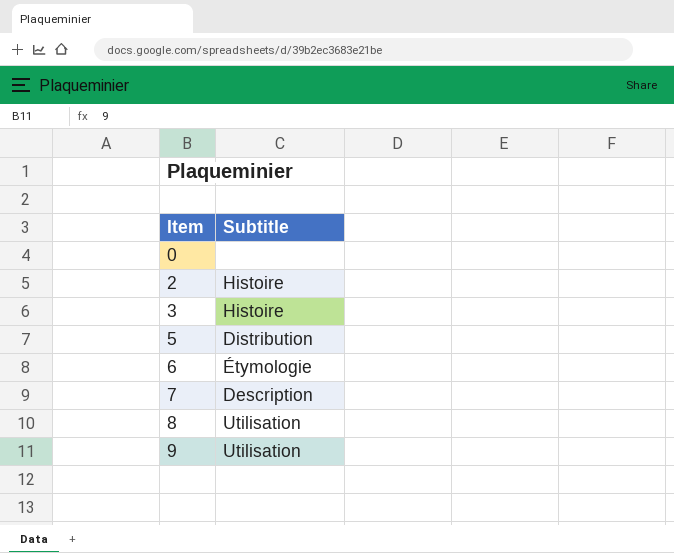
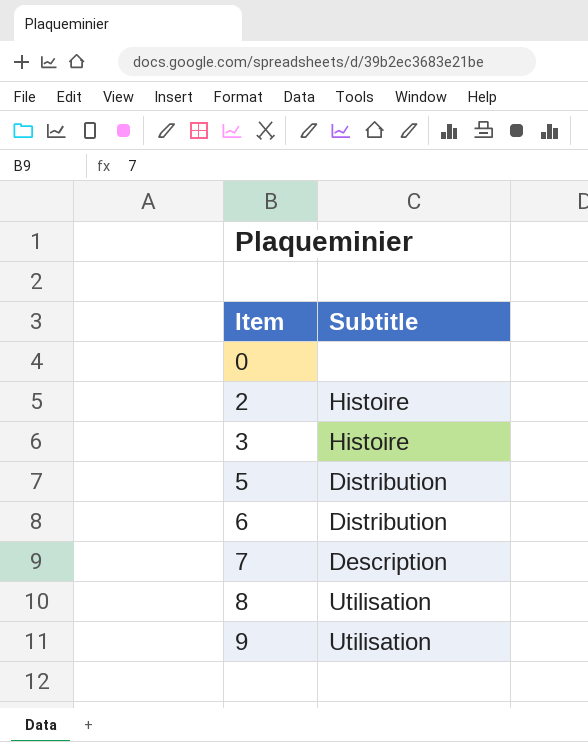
6 | Subtitle: Étymologie -> Distribution

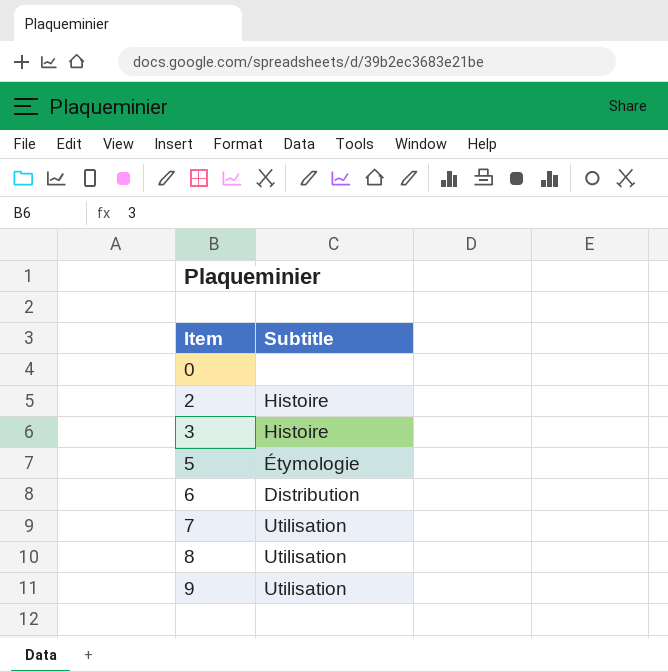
5 | Subtitle: Distribution -> Étymologie
7 | Subtitle: Description -> Utilisation

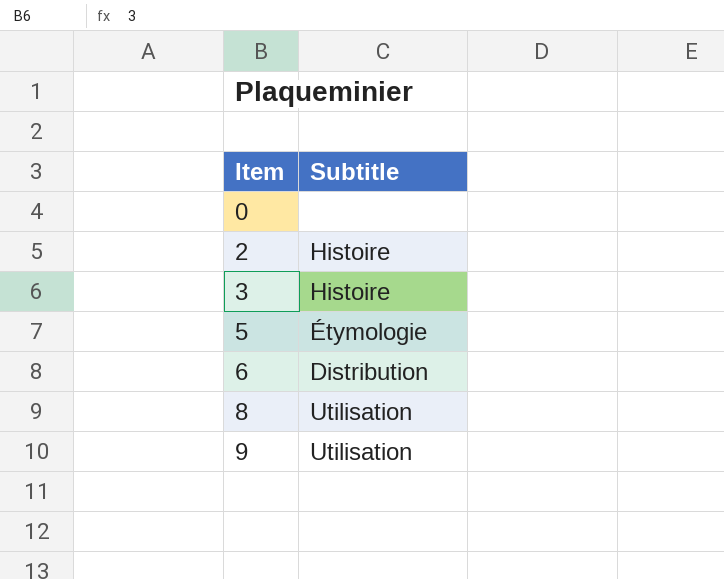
row 7: Utilisation -> none

